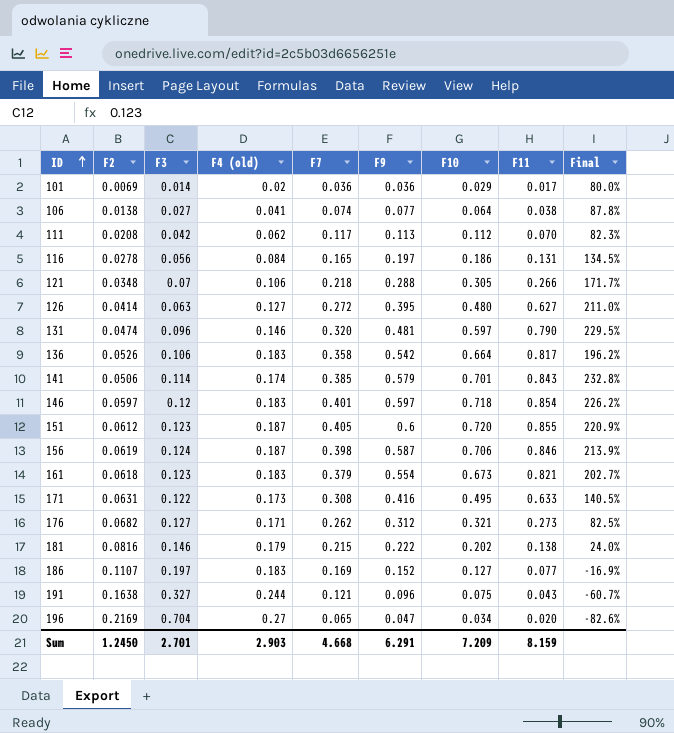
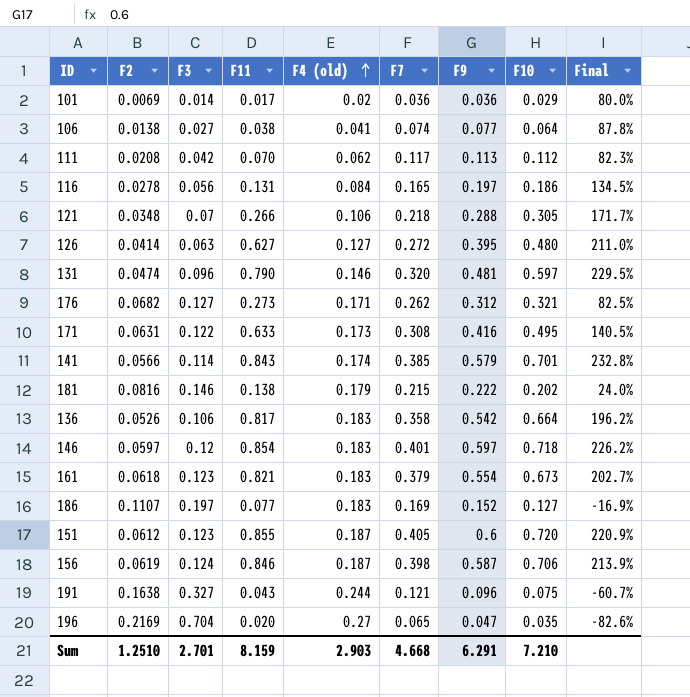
row order: ID ascending -> F4 (old) ascending
column F11 | position: 8 -> 4
141 | F2: 0.0506 -> 0.0566
196 | F10: 0.034 -> 0.035
Sum | F2: 1.2450 -> 1.2510
Sum | F10: 7.209 -> 7.210

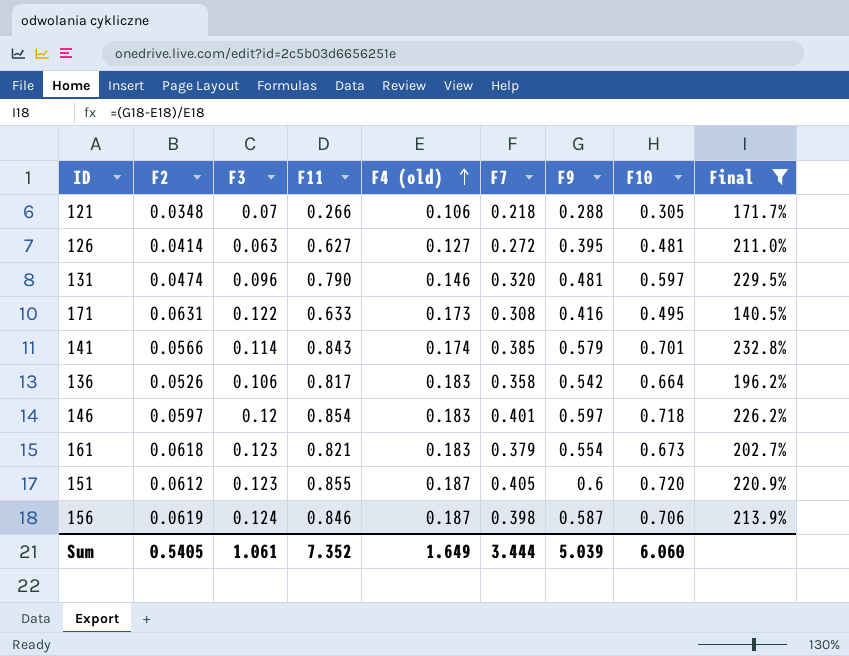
filter: none -> Final >= 140.5%
126 | F10: 0.480 -> 0.481
Sum | F2: 1.2510 -> 0.5405
Sum | F3: 2.701 -> 1.061
Sum | F11: 8.159 -> 7.352
Sum | F4 (old): 2.903 -> 1.649
Sum | F7: 4.668 -> 3.444
Sum | F9: 6.291 -> 5.039
Sum | F10: 7.210 -> 6.060

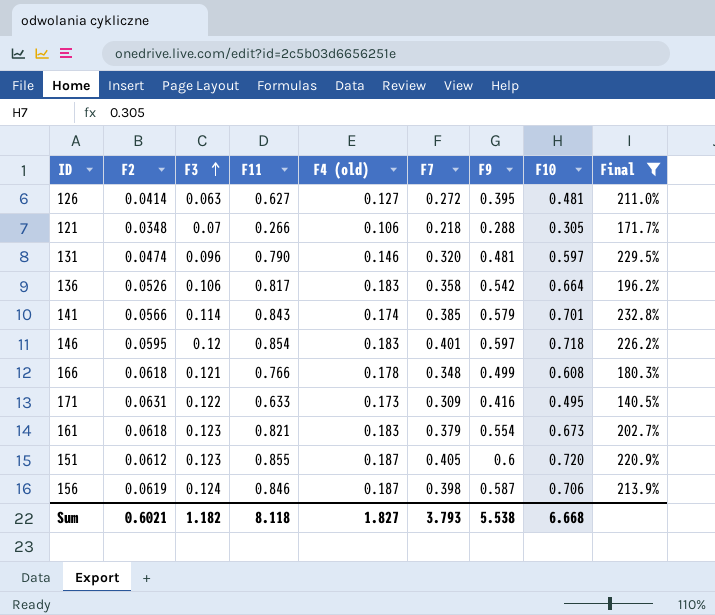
row order: F4 (old) ascending -> F3 ascending
146 | F2: 0.0597 -> 0.0595
row 166: none -> 0.0618 | 0.121 | 0.766 | 0.178 | 0.348 | 0.499 | 0.608 | 180.3%
171 | F7: 0.308 -> 0.309
Sum | F2: 0.5405 -> 0.6021
Sum | F3: 1.061 -> 1.182
Sum | F11: 7.352 -> 8.118
Sum | F4 (old): 1.649 -> 1.827
Sum | F7: 3.444 -> 3.793
Sum | F9: 5.039 -> 5.538
Sum | F10: 6.060 -> 6.668

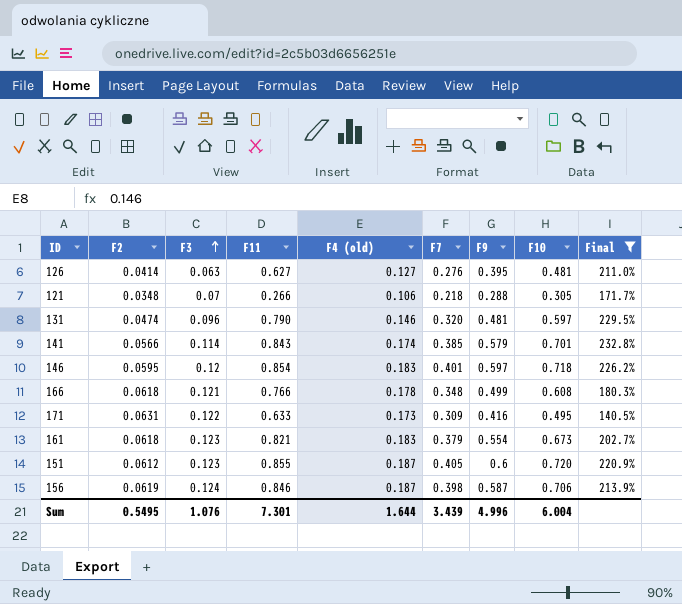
row 136: 0.0526 | 0.106 | 0.817 | 0.183 | 0.358 | 0.542 | 0.664 | 196.2% -> none
126 | F7: 0.272 -> 0.276
Sum | F2: 0.6021 -> 0.5495
Sum | F3: 1.182 -> 1.076
Sum | F11: 8.118 -> 7.301
Sum | F4 (old): 1.827 -> 1.644
Sum | F7: 3.793 -> 3.439
Sum | F9: 5.538 -> 4.996
Sum | F10: 6.668 -> 6.004

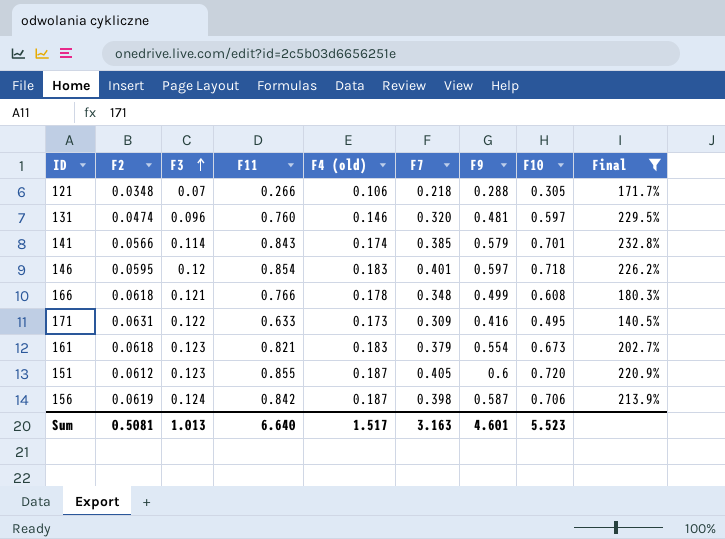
row 126: 0.0414 | 0.063 | 0.627 | 0.127 | 0.276 | 0.395 | 0.481 | 211.0% -> none
131 | F11: 0.790 -> 0.760
156 | F11: 0.846 -> 0.842
Sum | F2: 0.5495 -> 0.5081
Sum | F3: 1.076 -> 1.013
Sum | F11: 7.301 -> 6.640
Sum | F4 (old): 1.644 -> 1.517
Sum | F7: 3.439 -> 3.163
Sum | F9: 4.996 -> 4.601
Sum | F10: 6.004 -> 5.523

